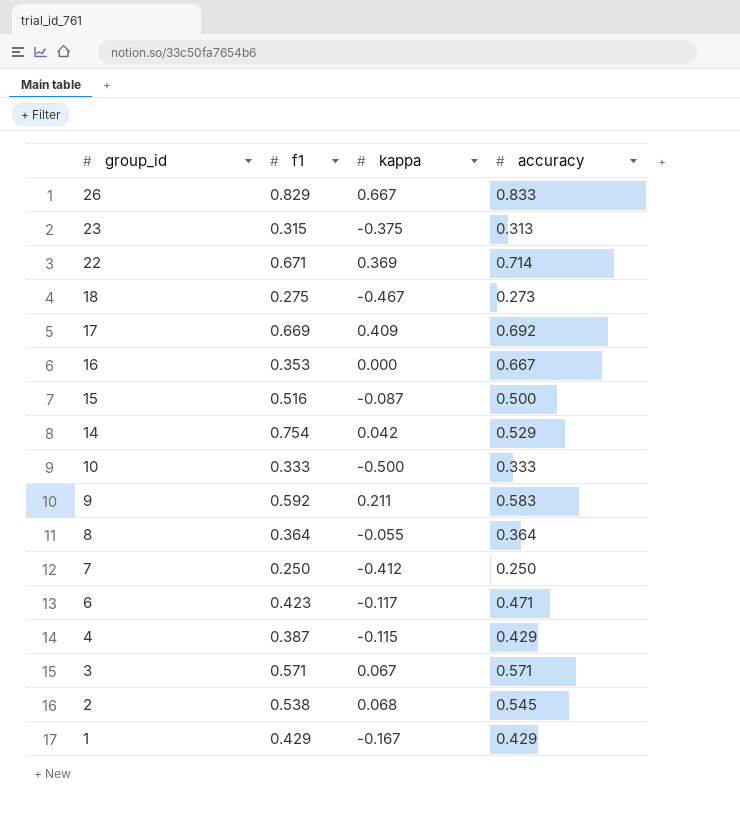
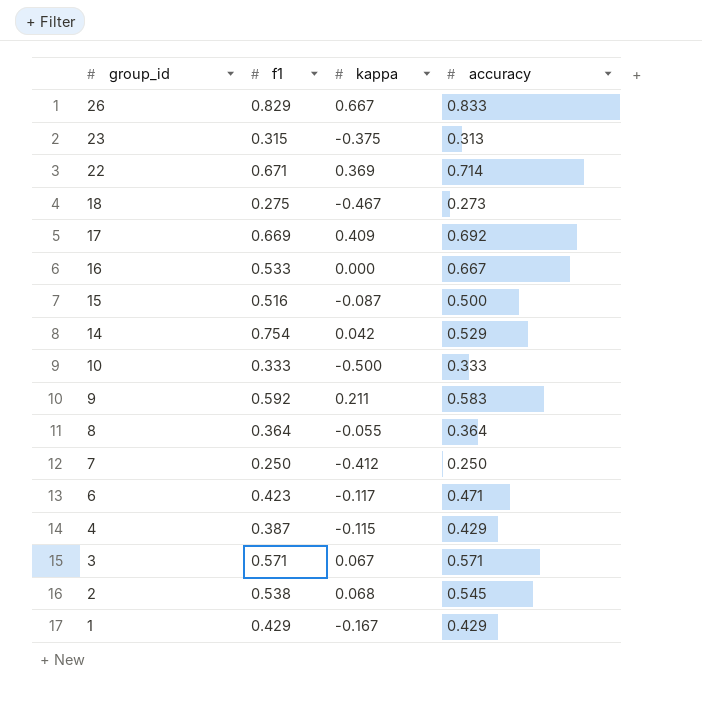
16 | f1: 0.353 -> 0.533

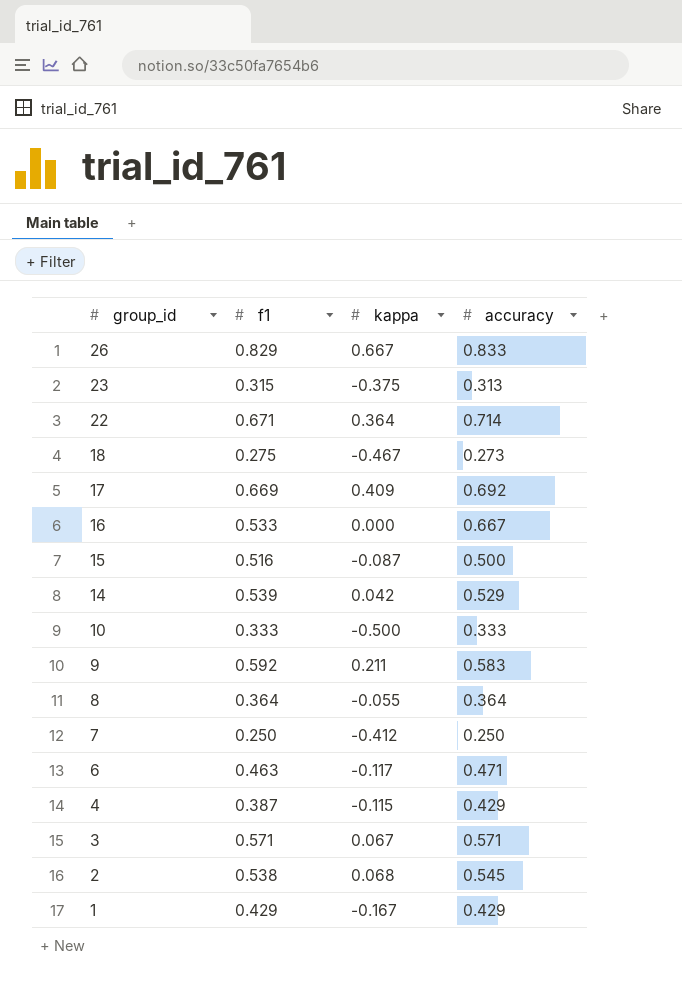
22 | kappa: 0.369 -> 0.364
14 | f1: 0.754 -> 0.539
6 | f1: 0.423 -> 0.463

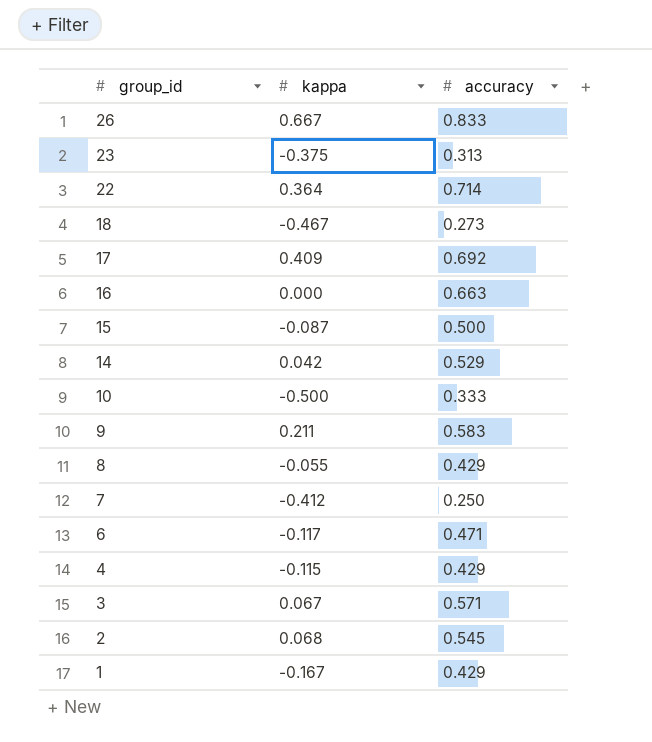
column f1 | position: 2 -> none
16 | accuracy: 0.667 -> 0.663
8 | accuracy: 0.364 -> 0.429

